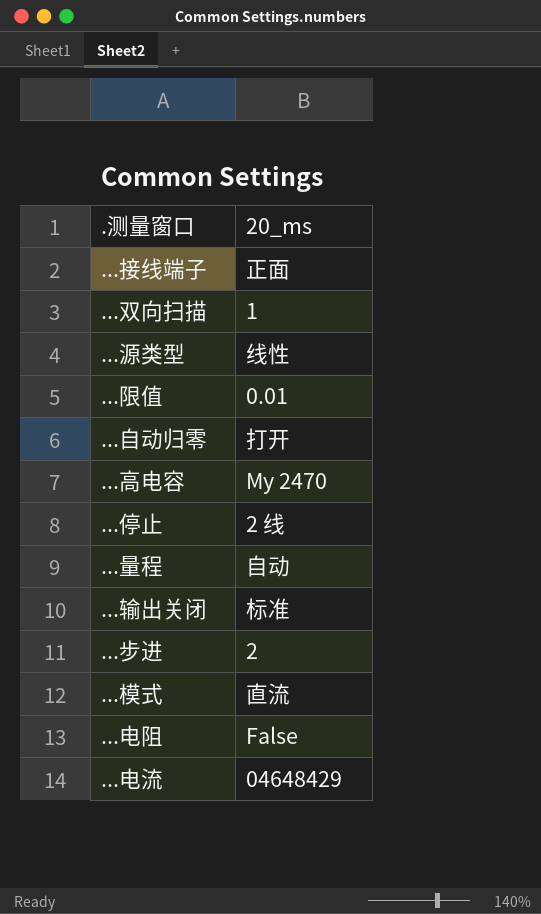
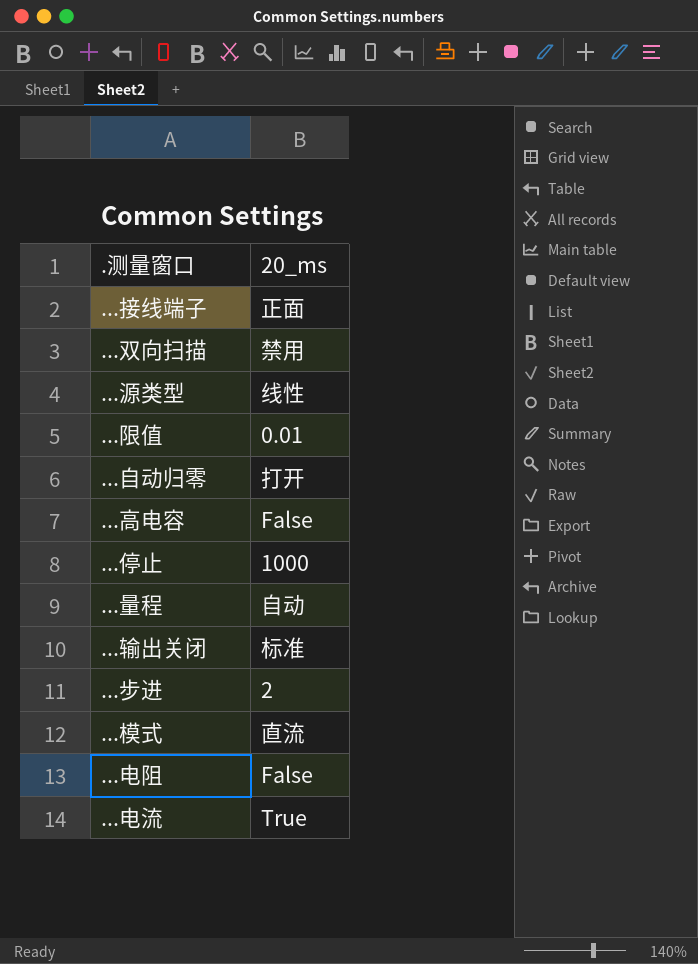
...双向扫描 | 20_ms: 1 -> 禁用
...高电容 | 20_ms: My 2470 -> False
...停止 | 20_ms: 2 线 -> 1000
...电流 | 20_ms: 04648429 -> True

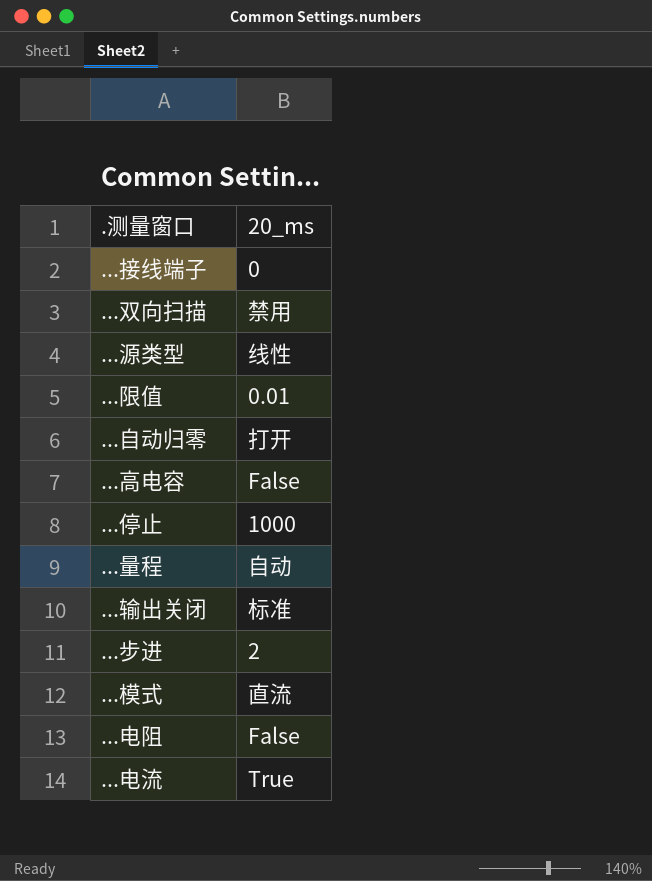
...接线端子 | 20_ms: 正面 -> 0

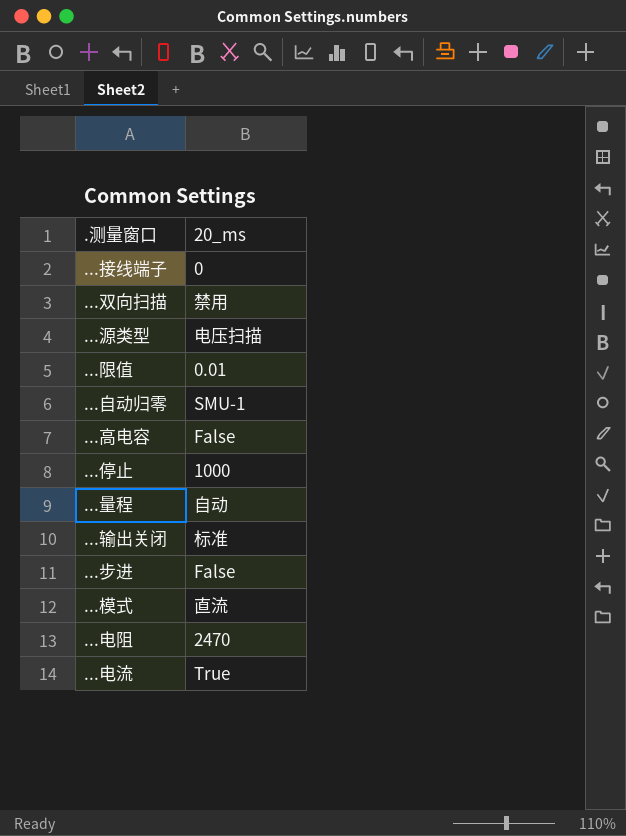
...源类型 | 20_ms: 线性 -> 电压扫描
...自动归零 | 20_ms: 打开 -> SMU-1
...步进 | 20_ms: 2 -> False
...电阻 | 20_ms: False -> 2470

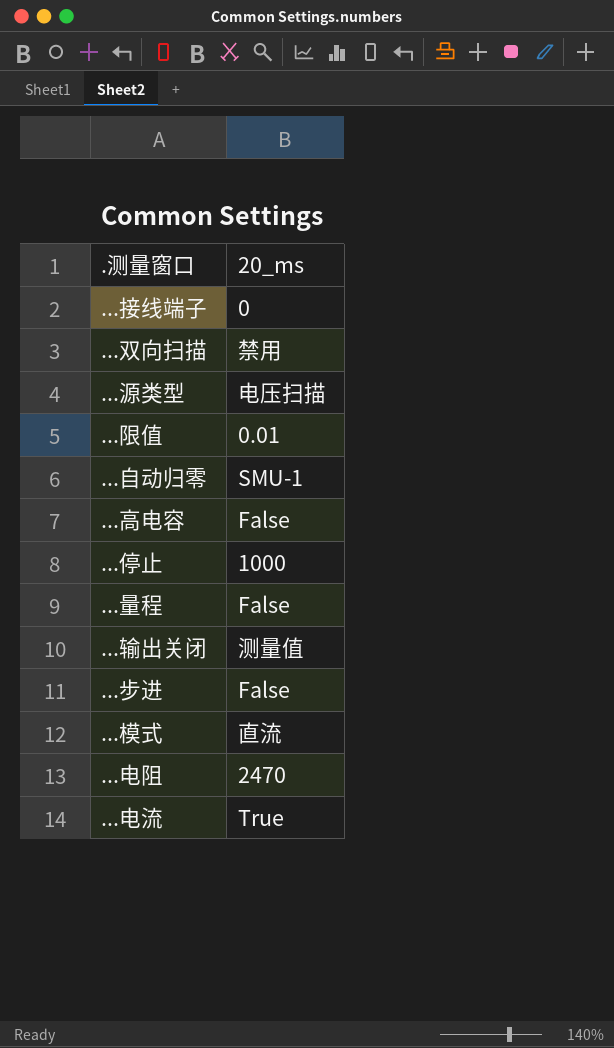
...量程 | 20_ms: 自动 -> False
...输出关闭 | 20_ms: 标准 -> 测量值

